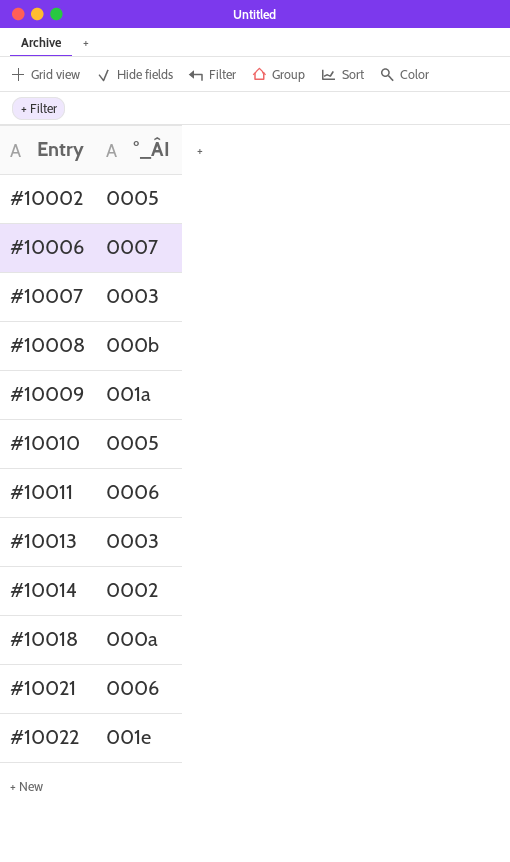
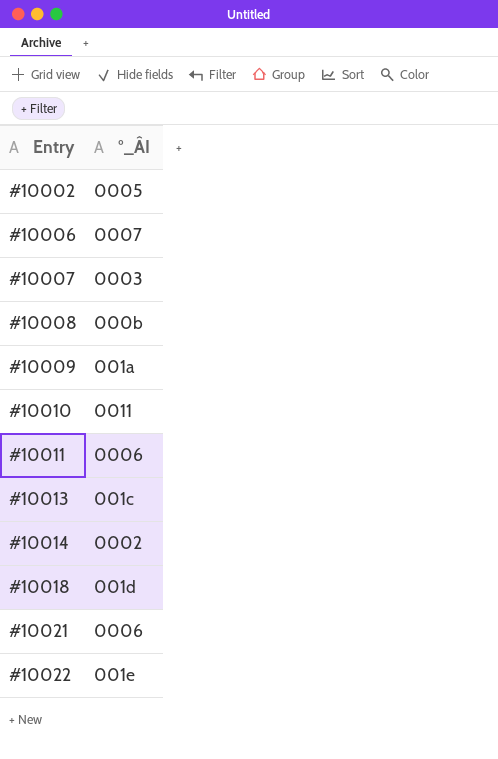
#10010 | °_ÂI: 0005 -> 0011
#10013 | °_ÂI: 0003 -> 001c
#10018 | °_ÂI: 000a -> 001d

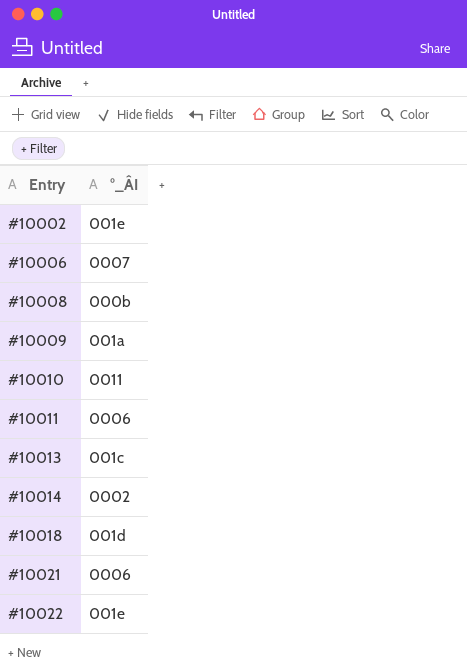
row #10007: 0003 -> none
#10002 | °_ÂI: 0005 -> 001e

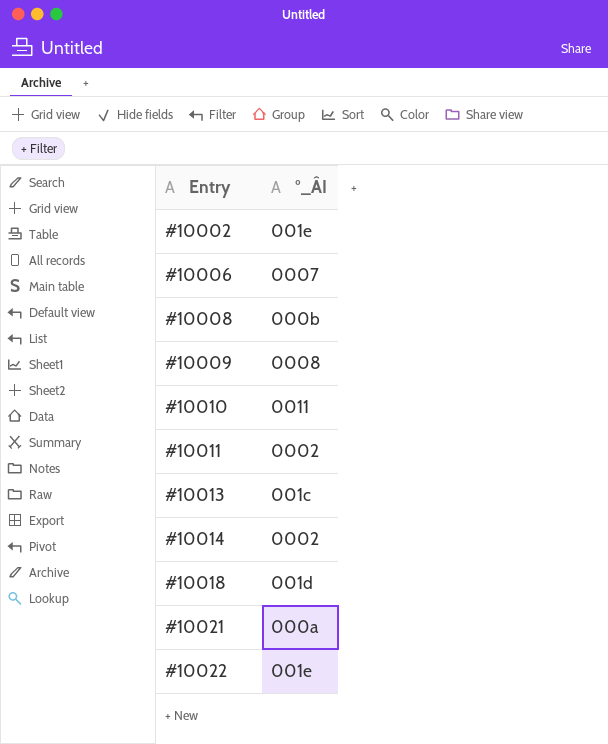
#10009 | °_ÂI: 001a -> 0008
#10011 | °_ÂI: 0006 -> 0002
#10021 | °_ÂI: 0006 -> 000a

